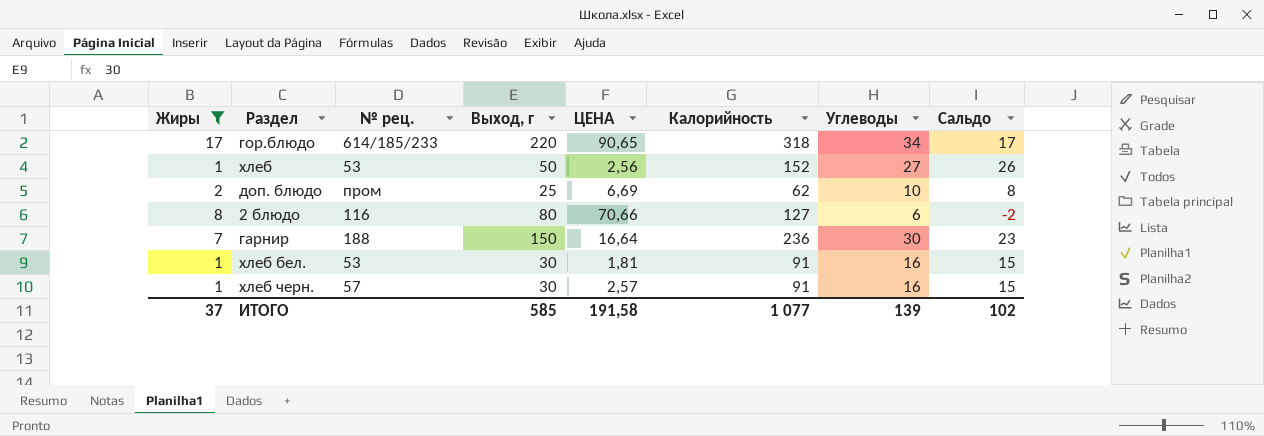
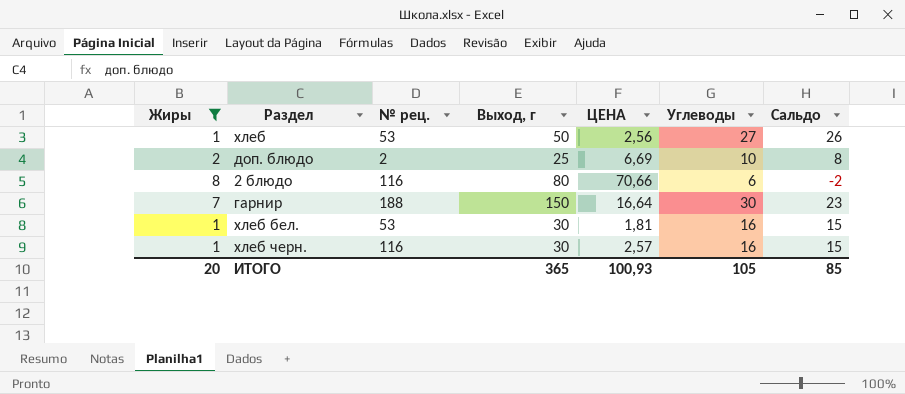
column Калорийность | position: 6 -> none
row гор.блюдо: 17 | 614/185/233 | 220 | 90,65 | 318 | 34 | 17 -> none
доп. блюдо | № рец.: пром -> 2
хлеб черн. | № рец.: 57 -> 116
ИТОГО | Жиры: 37 -> 20
ИТОГО | Выход, г: 585 -> 365
ИТОГО | ЦЕНА: 191,58 -> 100,93
ИТОГО | Углеводы: 139 -> 105
ИТОГО | Сальдо: 102 -> 85

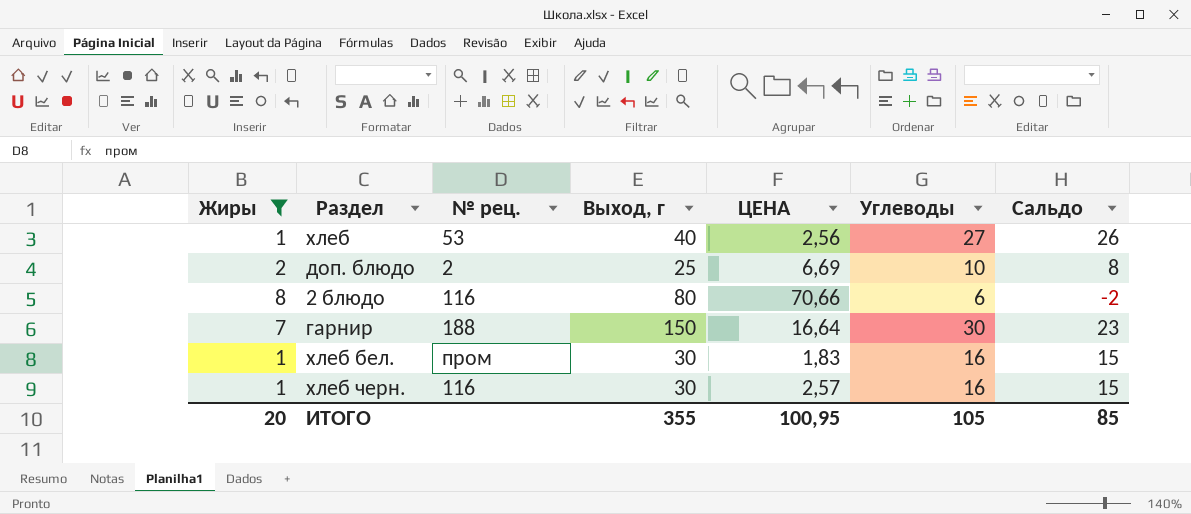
хлеб | Выход, г: 50 -> 40
хлеб бел. | № рец.: 53 -> пром
хлеб бел. | ЦЕНА: 1,81 -> 1,83
ИТОГО | Выход, г: 365 -> 355
ИТОГО | ЦЕНА: 100,93 -> 100,95

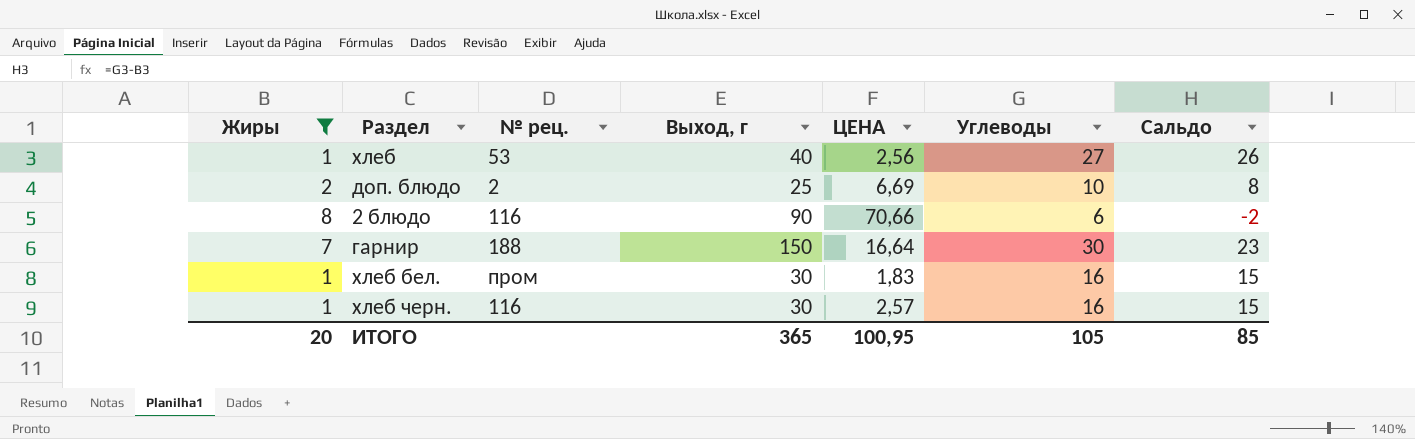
2 блюдо | Выход, г: 80 -> 90
ИТОГО | Выход, г: 355 -> 365

